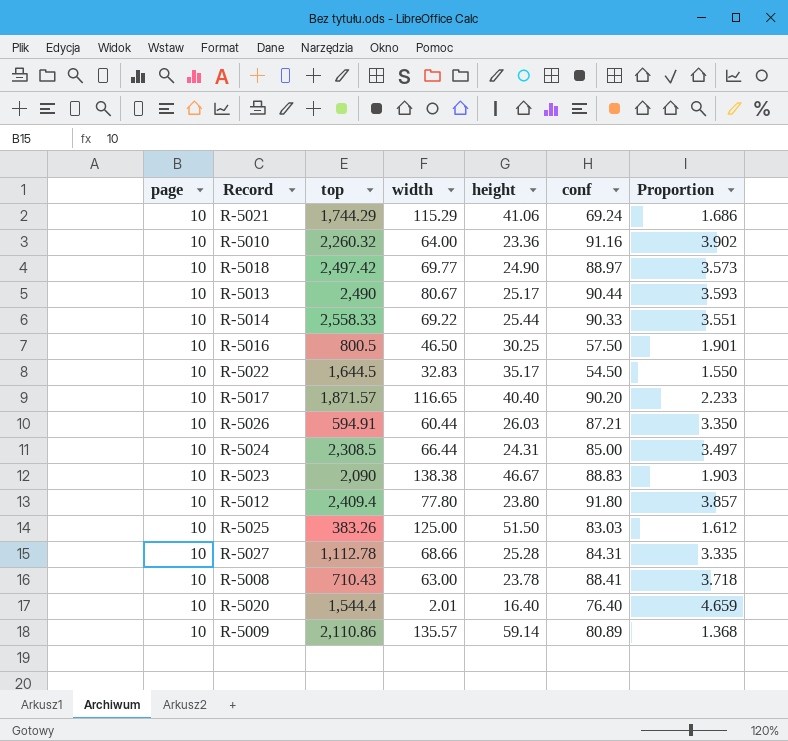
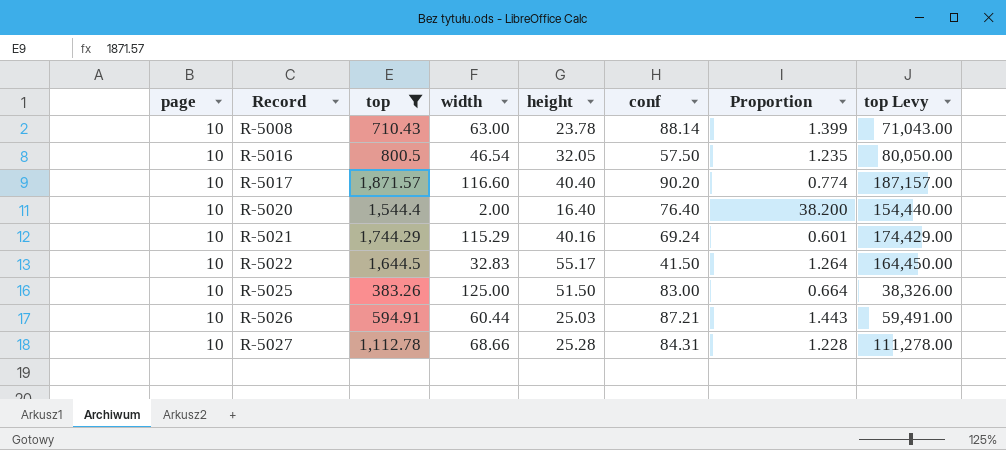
filter: none -> top <= 1,871.57
row order: none -> Record ascending
column Proportion | formula: [conf] / [height] -> [conf] / [width]
column top Levy | formula: none -> [top] * 100
R-5008 | conf: 88.41 -> 88.14
R-5016 | width: 46.50 -> 46.54
R-5016 | height: 30.25 -> 32.05
R-5017 | width: 116.65 -> 116.60
R-5020 | width: 2.01 -> 2.00
R-5021 | height: 41.06 -> 40.16
R-5022 | height: 35.17 -> 55.17
R-5022 | conf: 54.50 -> 41.50
R-5025 | conf: 83.03 -> 83.00
R-5026 | height: 26.03 -> 25.03

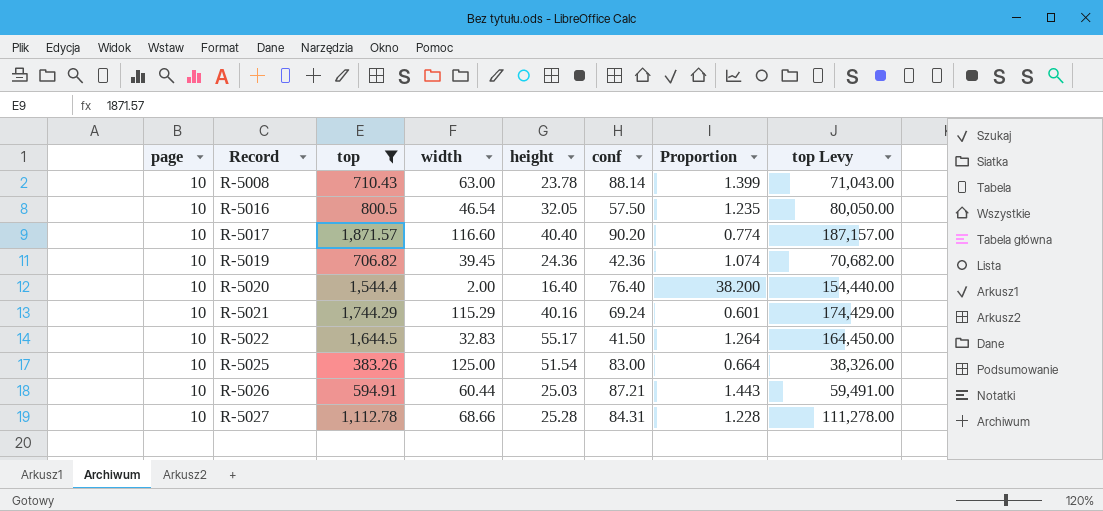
row R-5019: none -> 10 | 706.82 | 39.45 | 24.36 | 42.36 | 1.074 | 70,682.00
R-5025 | height: 51.50 -> 51.54

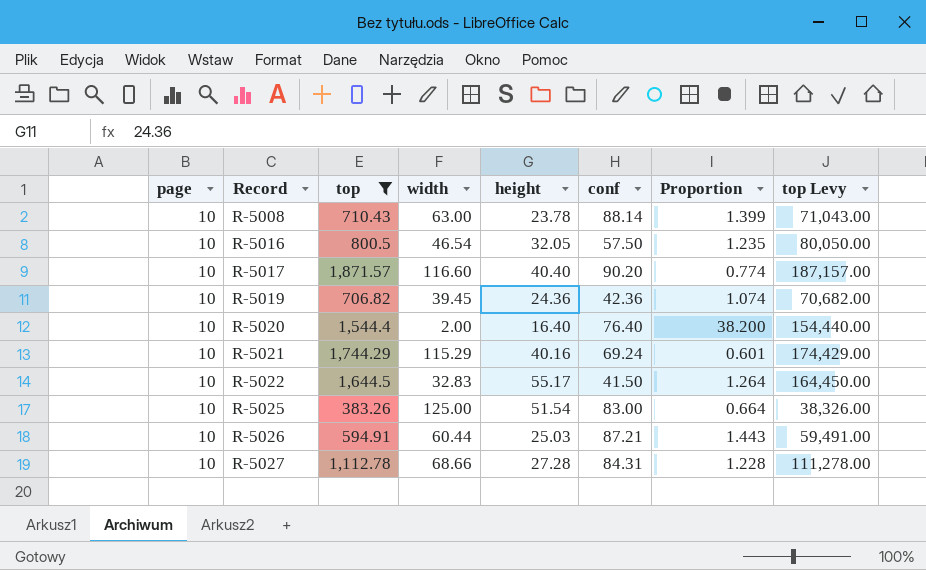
R-5027 | height: 25.28 -> 27.28

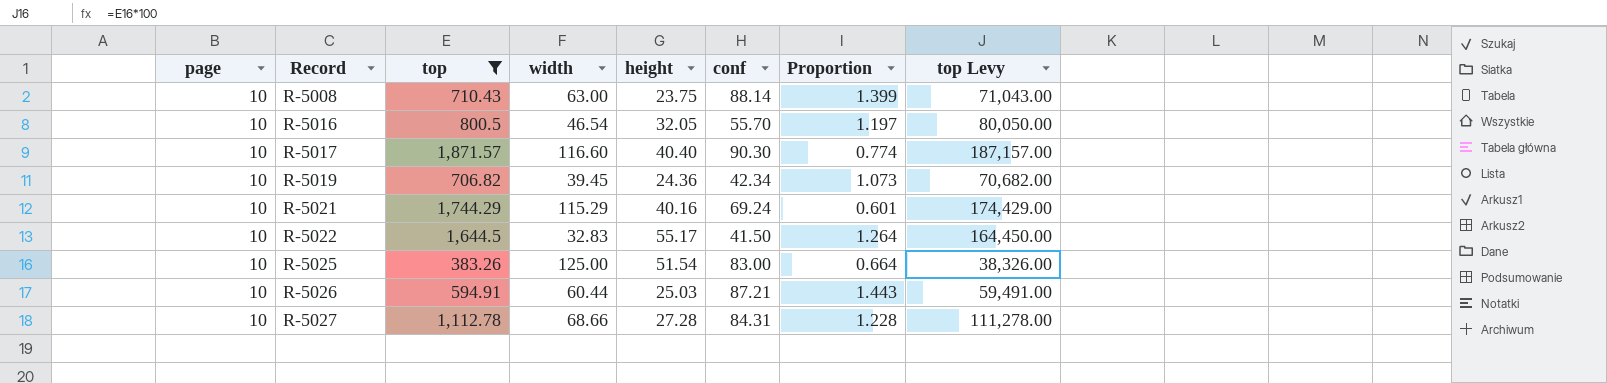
row R-5020: 10 | 1,544.4 | 2.00 | 16.40 | 76.40 | 38.200 | 154,440.00 -> none
R-5008 | height: 23.78 -> 23.75
R-5016 | conf: 57.50 -> 55.70
R-5016 | Proportion: 1.235 -> 1.197
R-5017 | conf: 90.20 -> 90.30
R-5019 | conf: 42.36 -> 42.34
R-5019 | Proportion: 1.074 -> 1.073

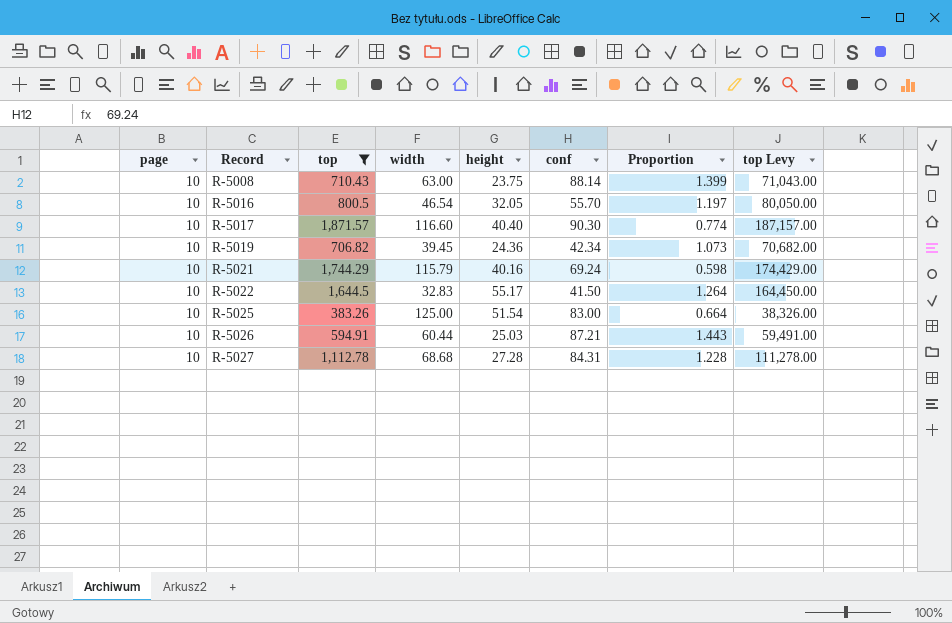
R-5021 | width: 115.29 -> 115.79
R-5021 | Proportion: 0.601 -> 0.598
R-5027 | width: 68.66 -> 68.68

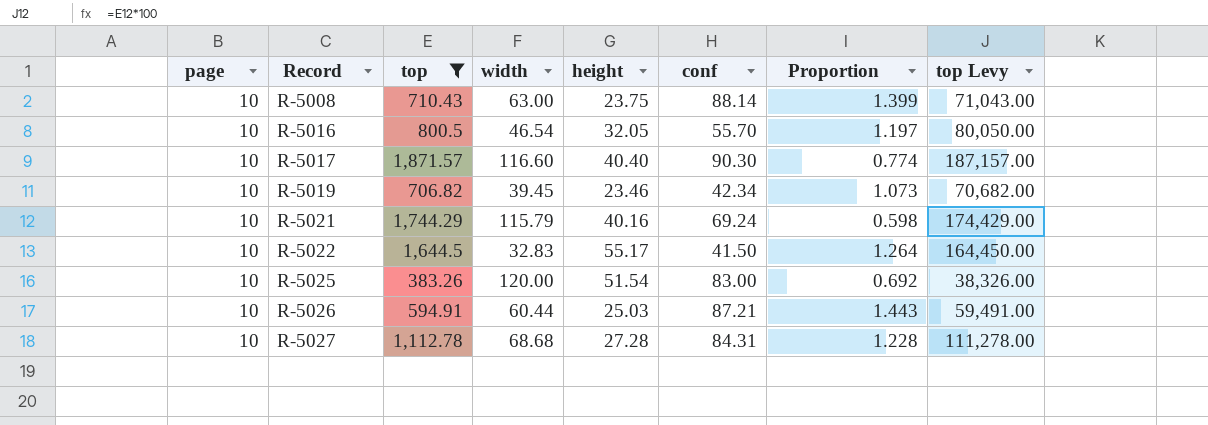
R-5019 | height: 24.36 -> 23.46
R-5025 | width: 125.00 -> 120.00
R-5025 | Proportion: 0.664 -> 0.692

